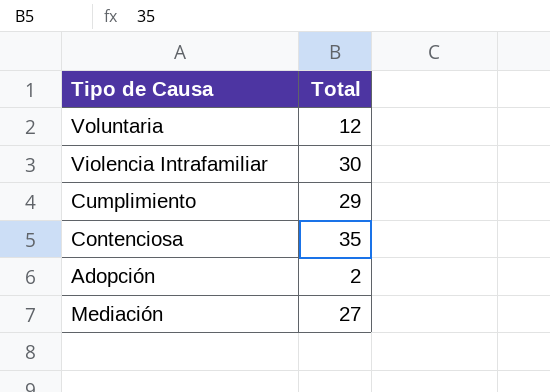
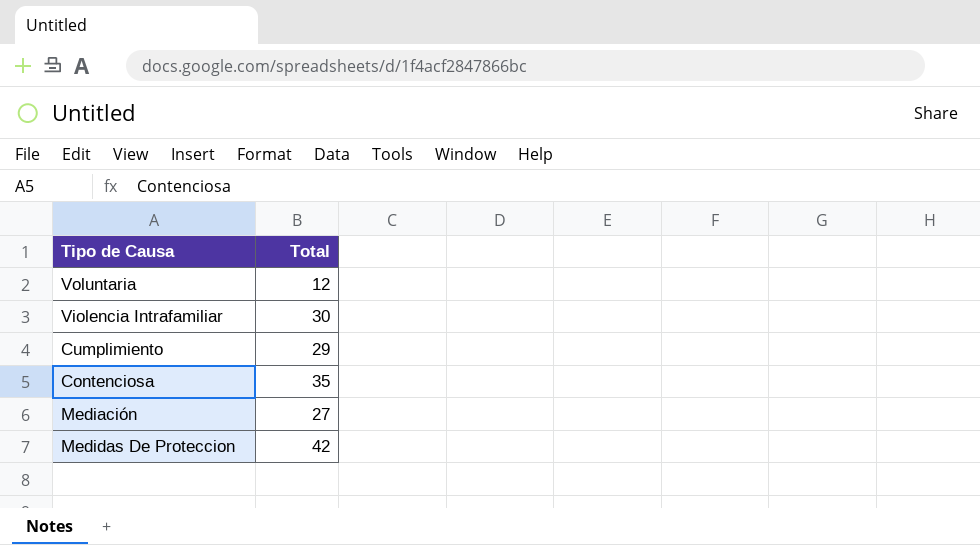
row Adopción: 2 -> none
row Medidas De Proteccion: none -> 42

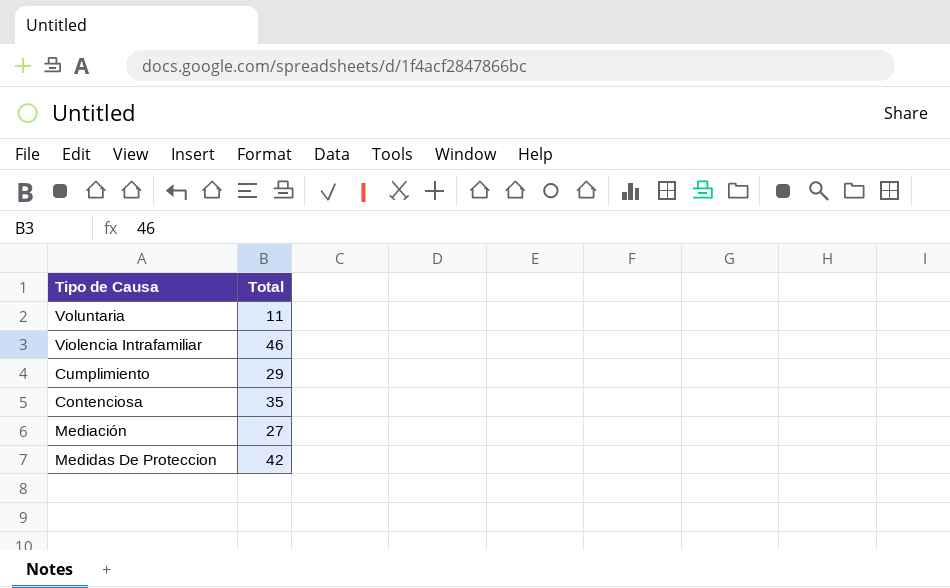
Voluntaria | Total: 12 -> 11
Violencia Intrafamiliar | Total: 30 -> 46

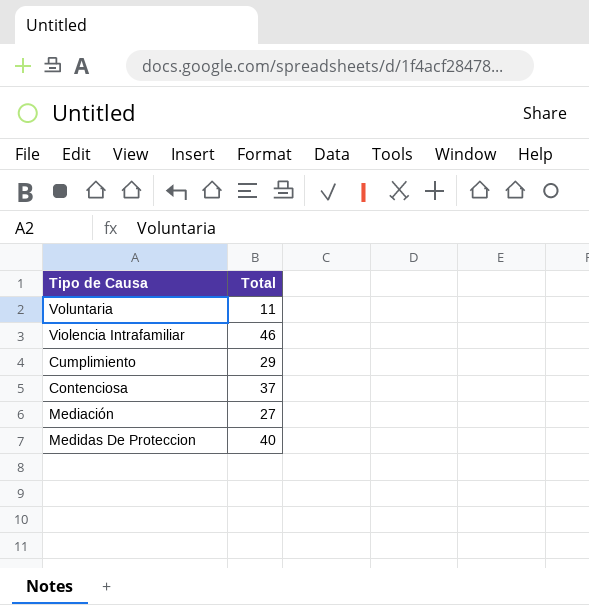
Contenciosa | Total: 35 -> 37
Medidas De Proteccion | Total: 42 -> 40

